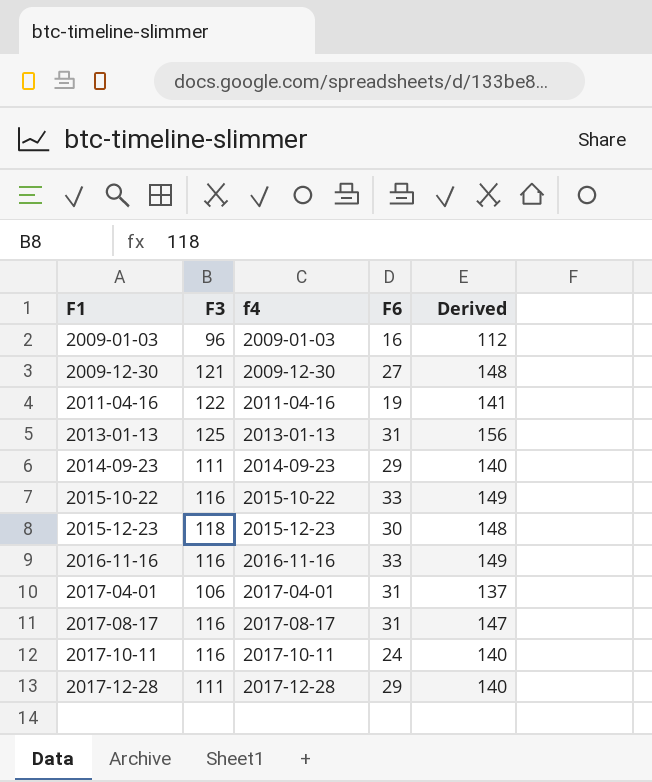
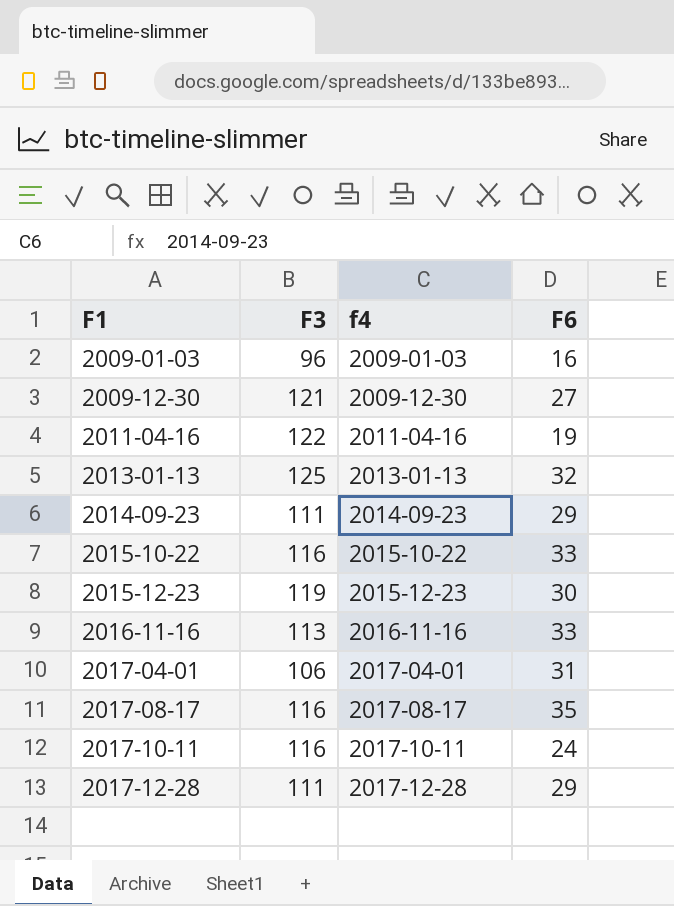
column Derived | formula: [F3] + [F6] -> none
2013-01-13 | F6: 31 -> 32
2015-12-23 | F3: 118 -> 119
2016-11-16 | F3: 116 -> 113
2017-08-17 | F6: 31 -> 35

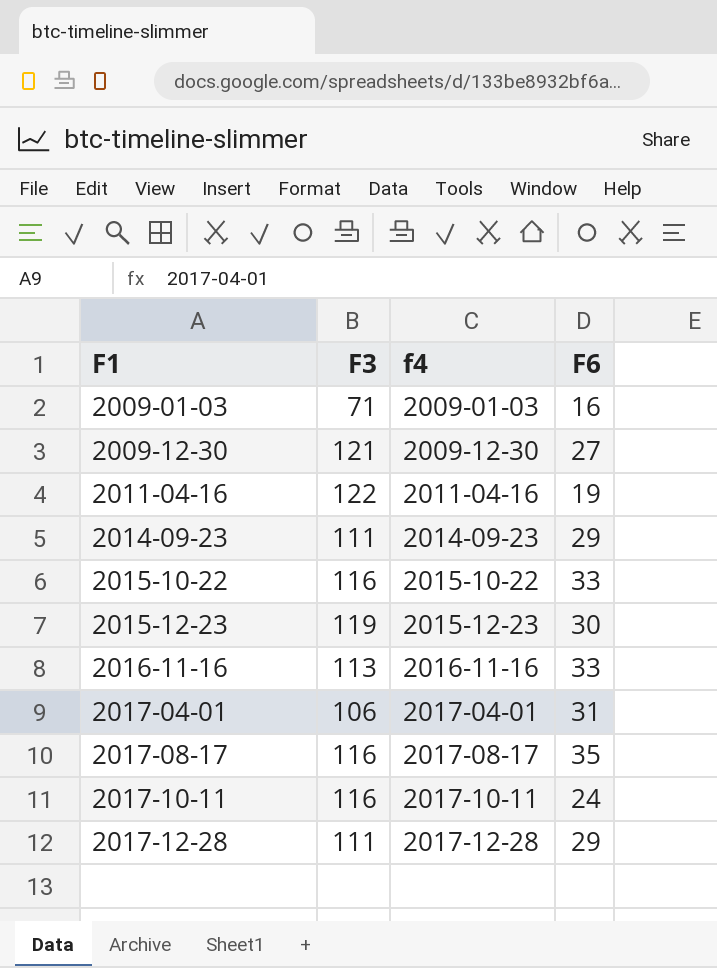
row 2013-01-13: 125 | 2013-01-13 | 32 -> none
2009-01-03 | F3: 96 -> 71

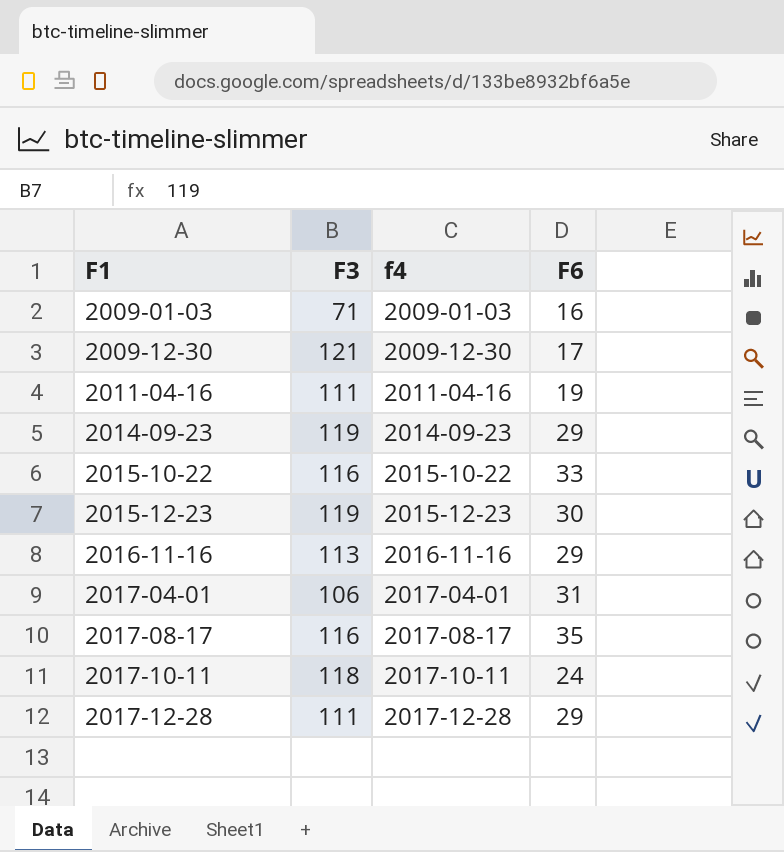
2009-12-30 | F6: 27 -> 17
2011-04-16 | F3: 122 -> 111
2014-09-23 | F3: 111 -> 119
2016-11-16 | F6: 33 -> 29
2017-10-11 | F3: 116 -> 118

